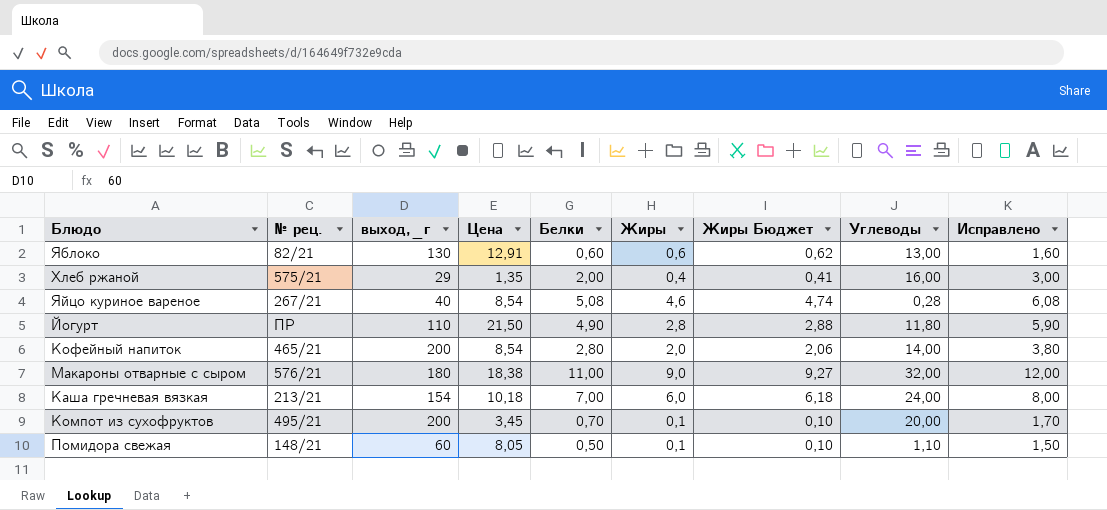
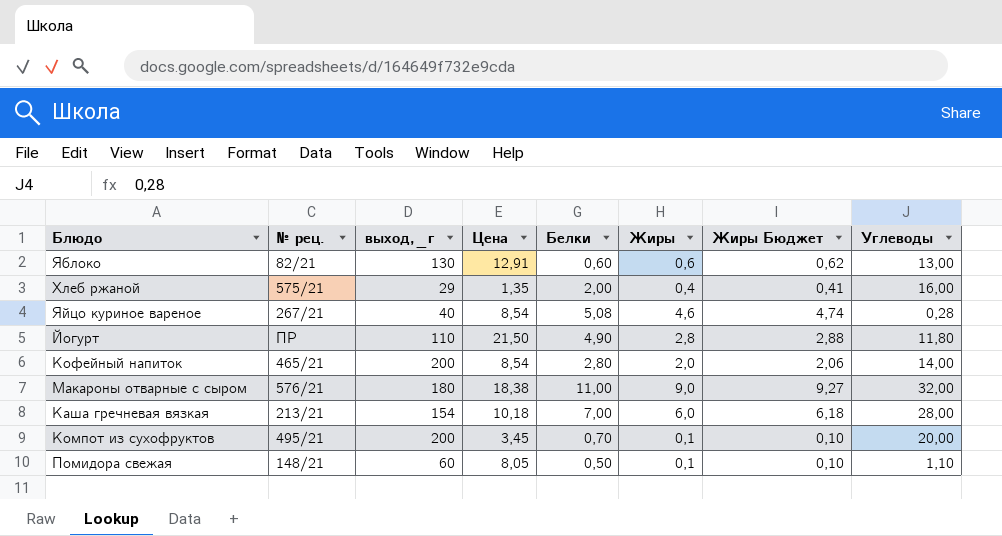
column Исправлено | formula: [Белки] + 1 -> none
Каша гречневая вязкая | Углеводы: 24,00 -> 28,00

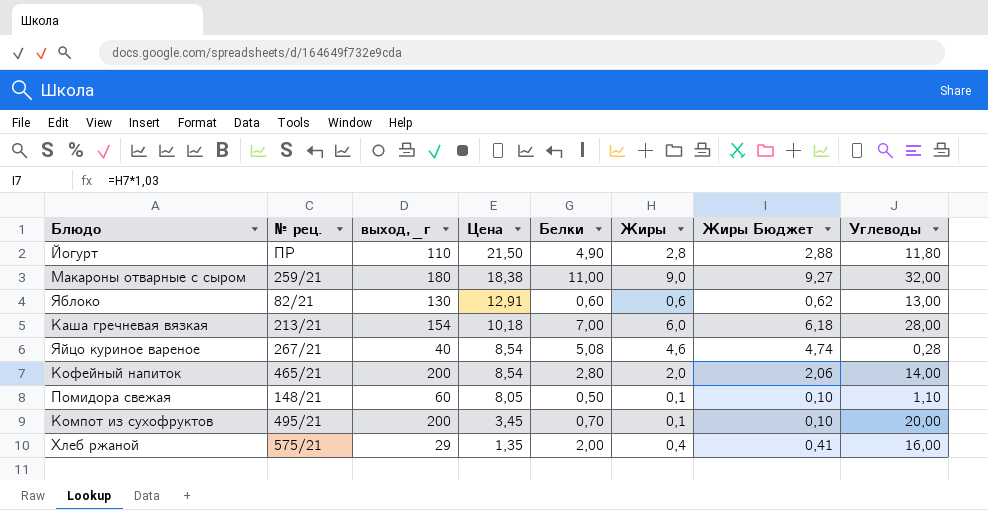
row order: none -> Цена descending
Макароны отварные с сыром | № рец.: 576/21 -> 259/21

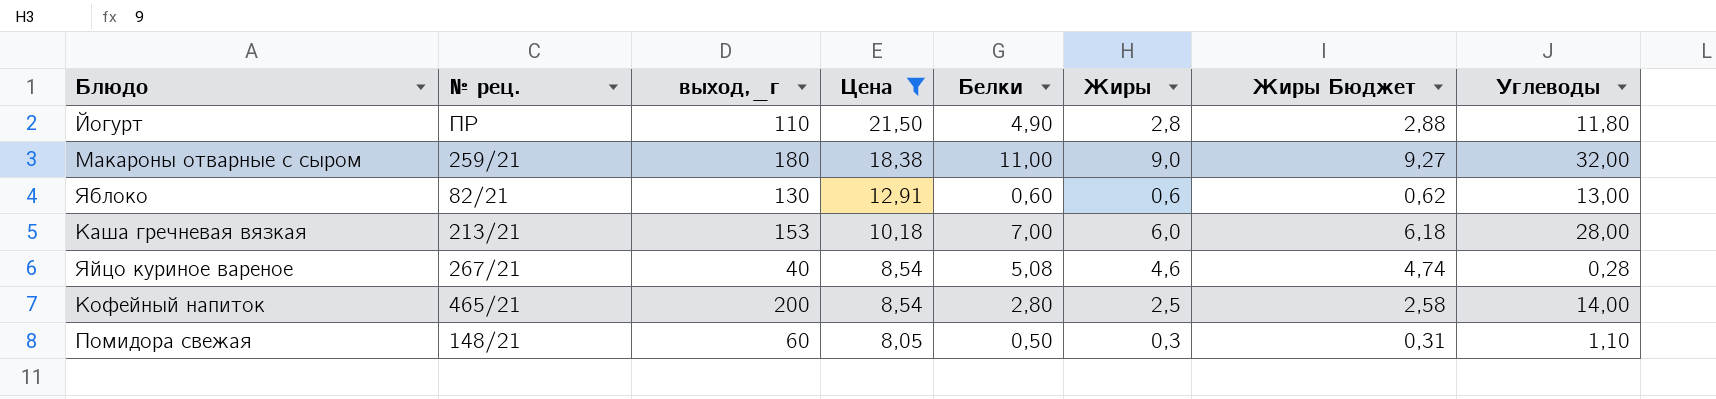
filter: none -> Цена >= 8,05
Каша гречневая вязкая | выход,_г: 154 -> 153
Кофейный напиток | Жиры: 2,0 -> 2,5
Кофейный напиток | Жиры Бюджет: 2,06 -> 2,58
Помидора свежая | Жиры: 0,1 -> 0,3
Помидора свежая | Жиры Бюджет: 0,10 -> 0,31

